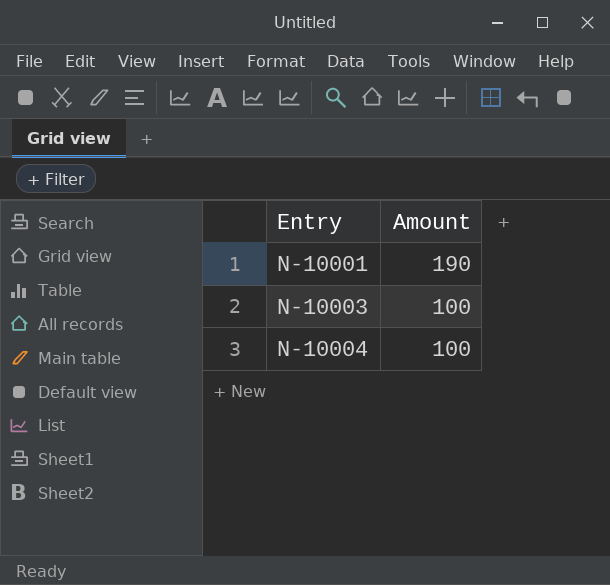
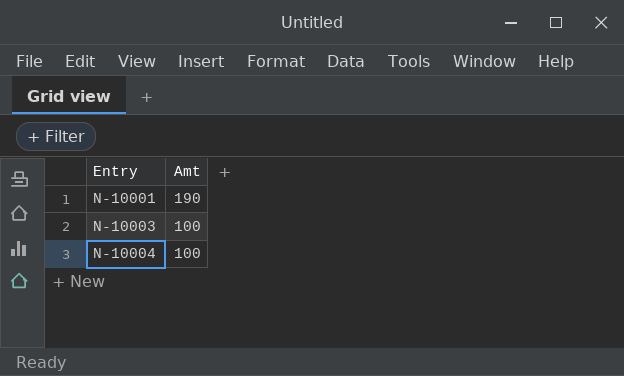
column name: Amount -> Amt

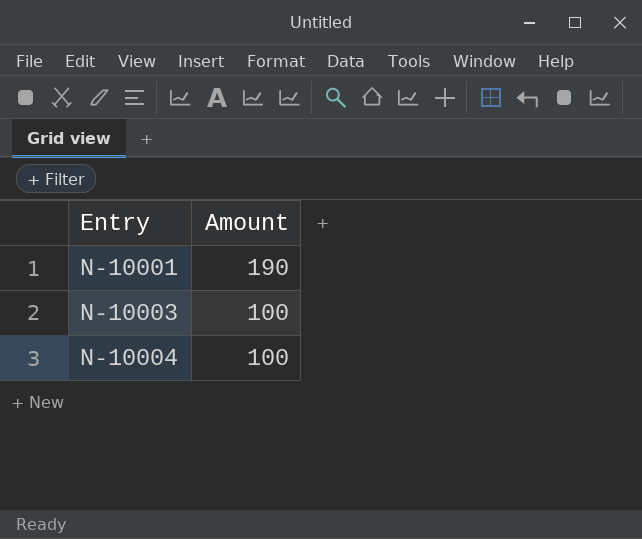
column name: Amt -> Amount

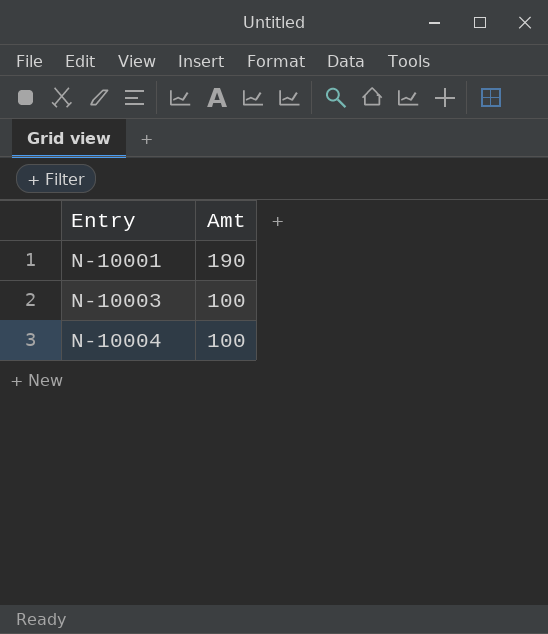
column name: Amount -> Amt

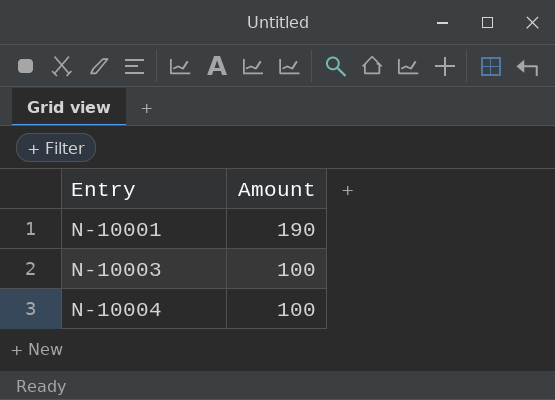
column name: Amt -> Amount

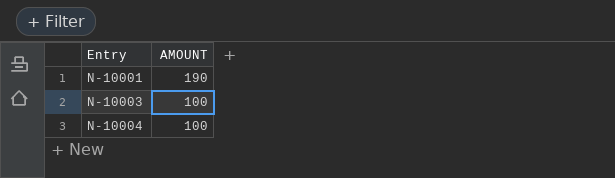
column name: Amount -> AMOUNT

